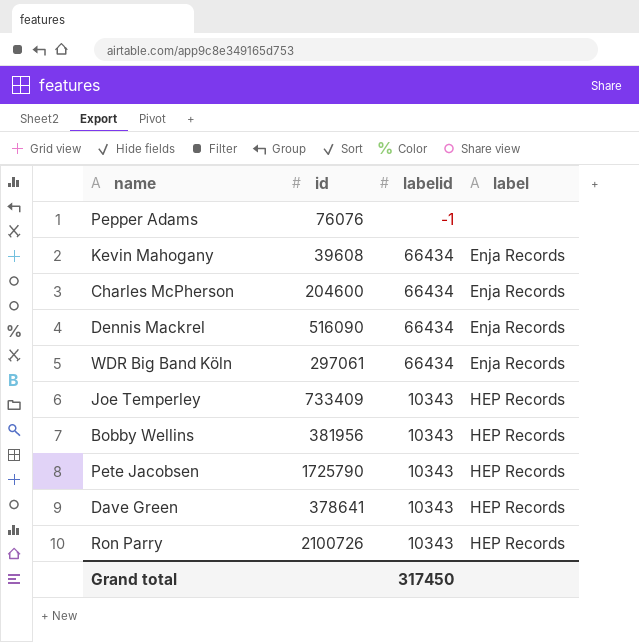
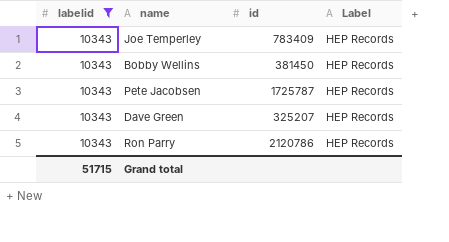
filter: none -> labelid = 10343
column labelid | position: 3 -> 1
column name: label -> Label
Joe Temperley | id: 733409 -> 783409
Bobby Wellins | id: 381956 -> 381450
Pete Jacobsen | id: 1725790 -> 1725787
Dave Green | id: 378641 -> 325207
Ron Parry | id: 2100726 -> 2120786
Grand total | labelid: 317450 -> 51715

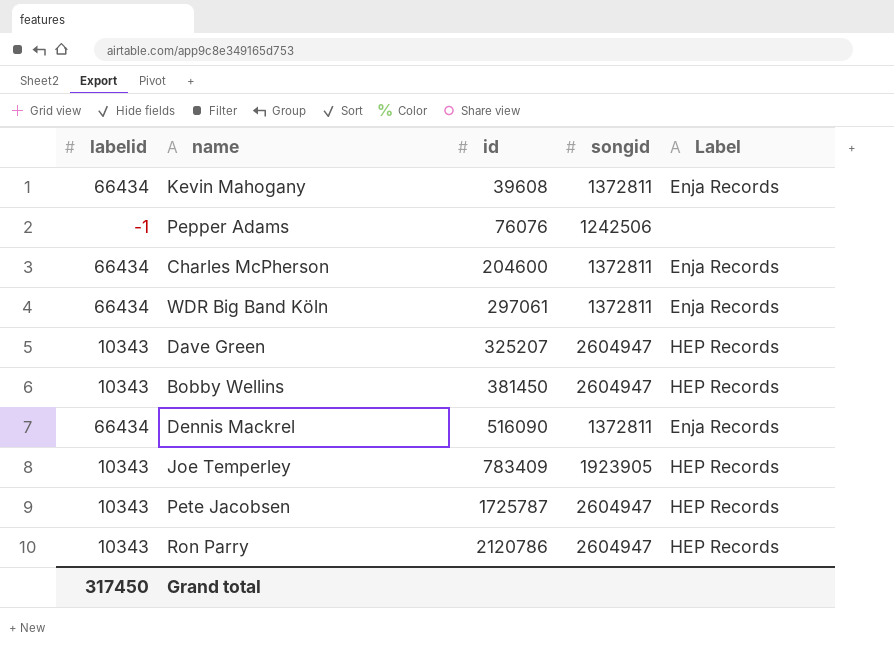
filter: labelid = 10343 -> none
row order: none -> id ascending
column songid | position: none -> 4
Grand total | labelid: 51715 -> 317450

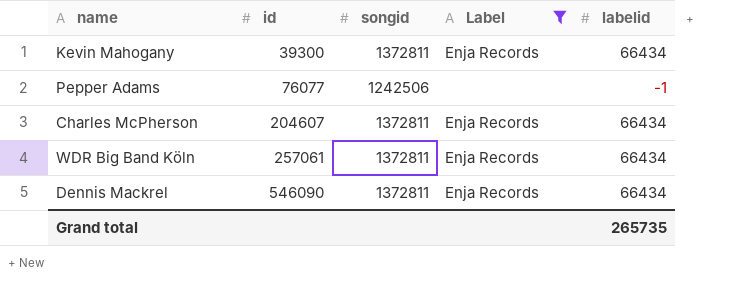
filter: none -> Label != HEP Records
column labelid | position: 1 -> 5
Kevin Mahogany | id: 39608 -> 39300
Pepper Adams | id: 76076 -> 76077
Charles McPherson | id: 204600 -> 204607
WDR Big Band Köln | id: 297061 -> 257061
Dennis Mackrel | id: 516090 -> 546090
Grand total | labelid: 317450 -> 265735

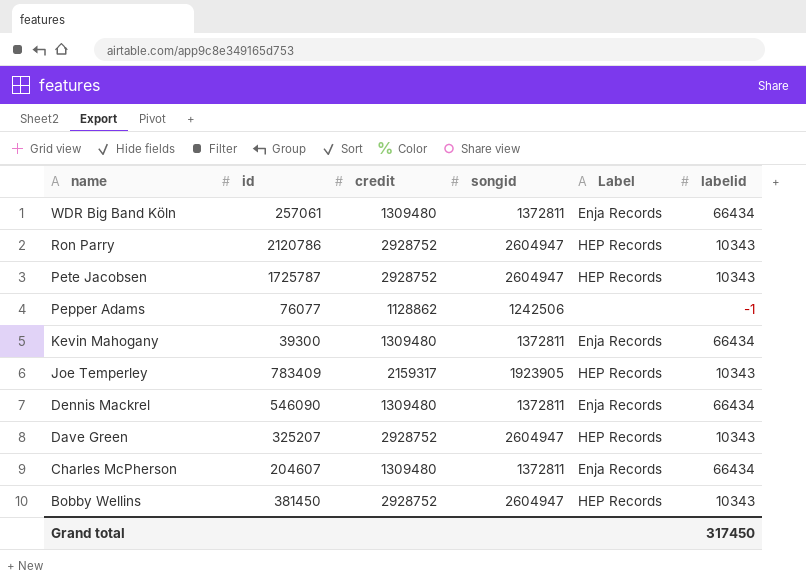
filter: Label != HEP Records -> none
row order: id ascending -> name descending
column credit | position: none -> 3
Grand total | labelid: 265735 -> 317450

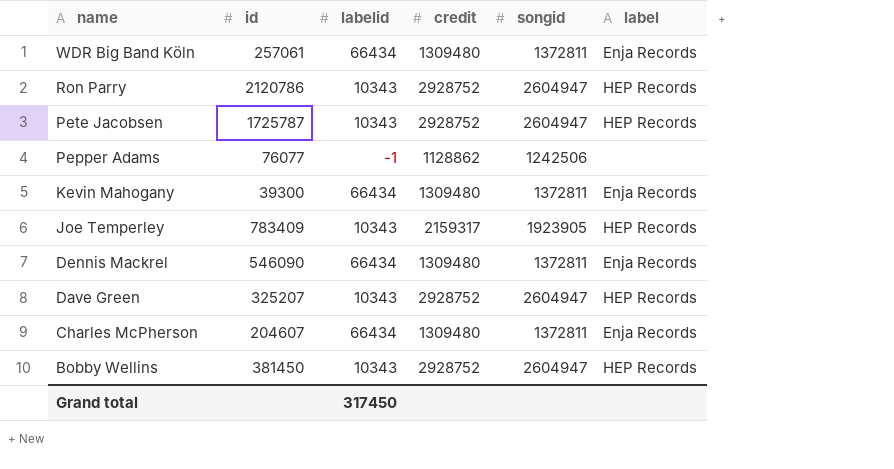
column labelid | position: 6 -> 3
column name: Label -> label

